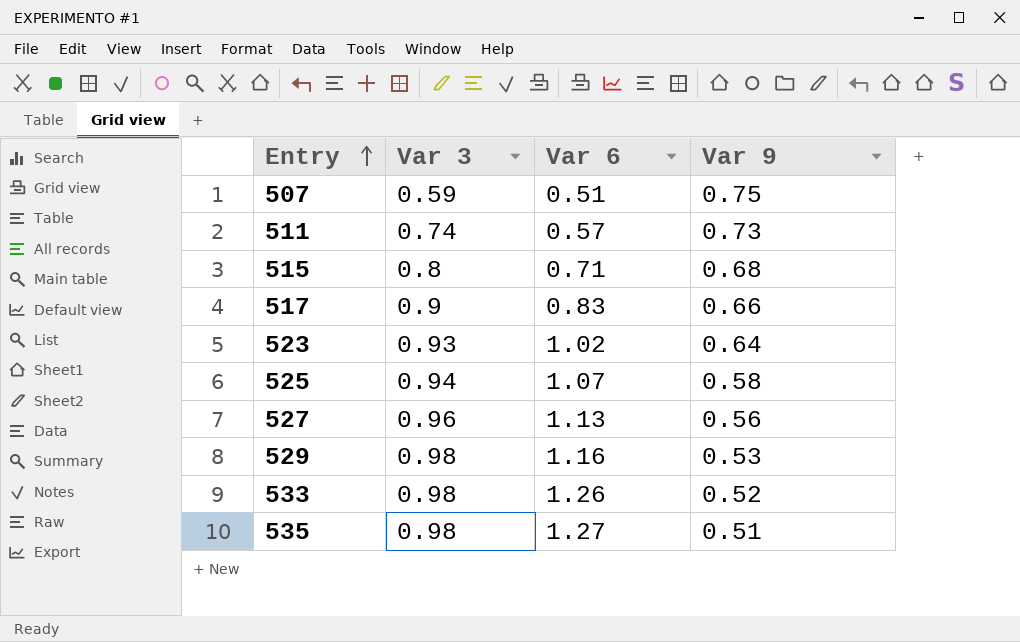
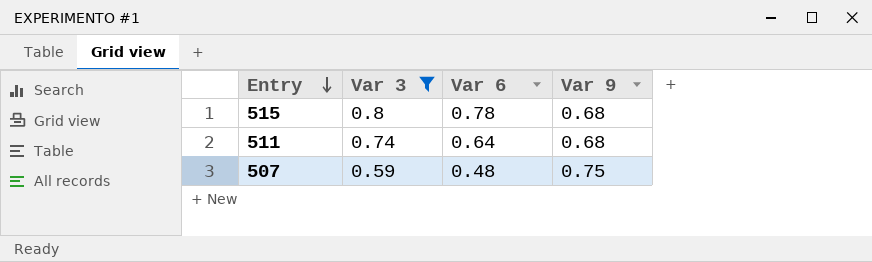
filter: none -> Var 3 <= 0.8
row order: Entry ascending -> Entry descending
515 | Var 6: 0.71 -> 0.78
511 | Var 6: 0.57 -> 0.64
511 | Var 9: 0.73 -> 0.68
507 | Var 6: 0.51 -> 0.48

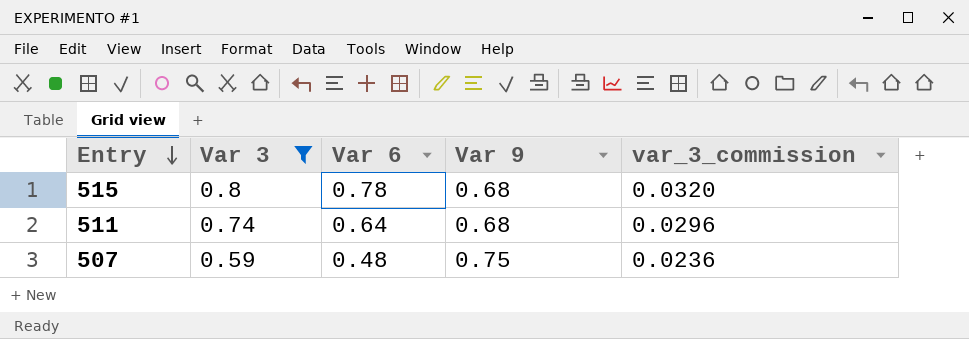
column var_3_commission | formula: none -> [Var 3] * 0.04

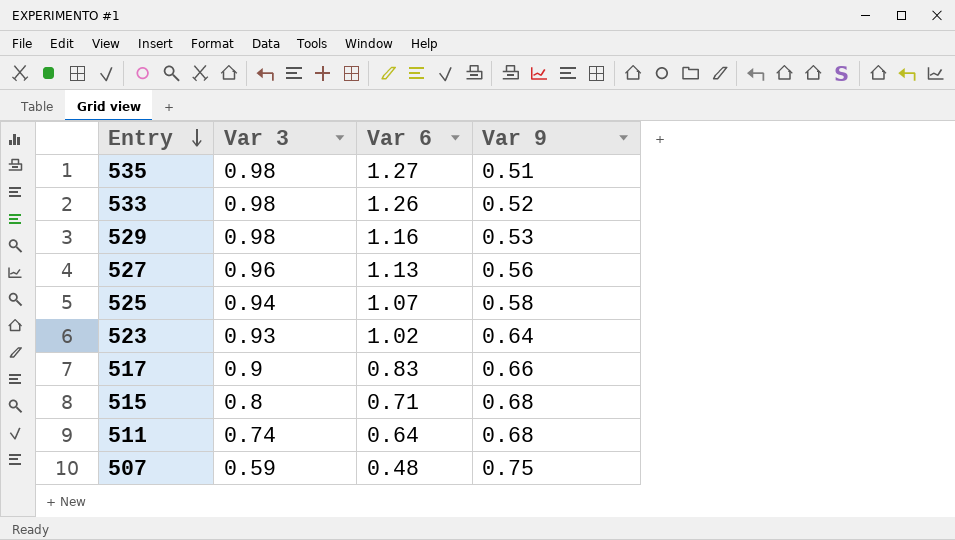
filter: Var 3 <= 0.8 -> none
column var_3_commission | formula: [Var 3] * 0.04 -> none
515 | Var 6: 0.78 -> 0.71

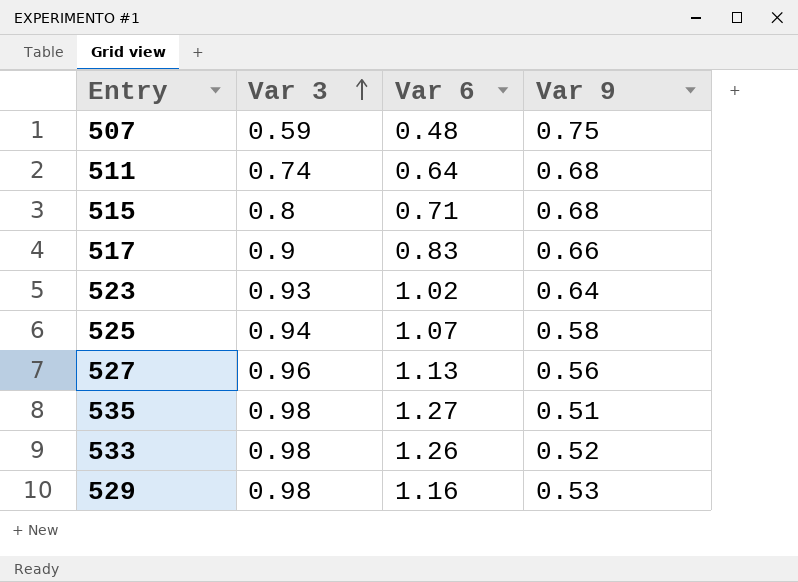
row order: Entry descending -> Var 3 ascending

